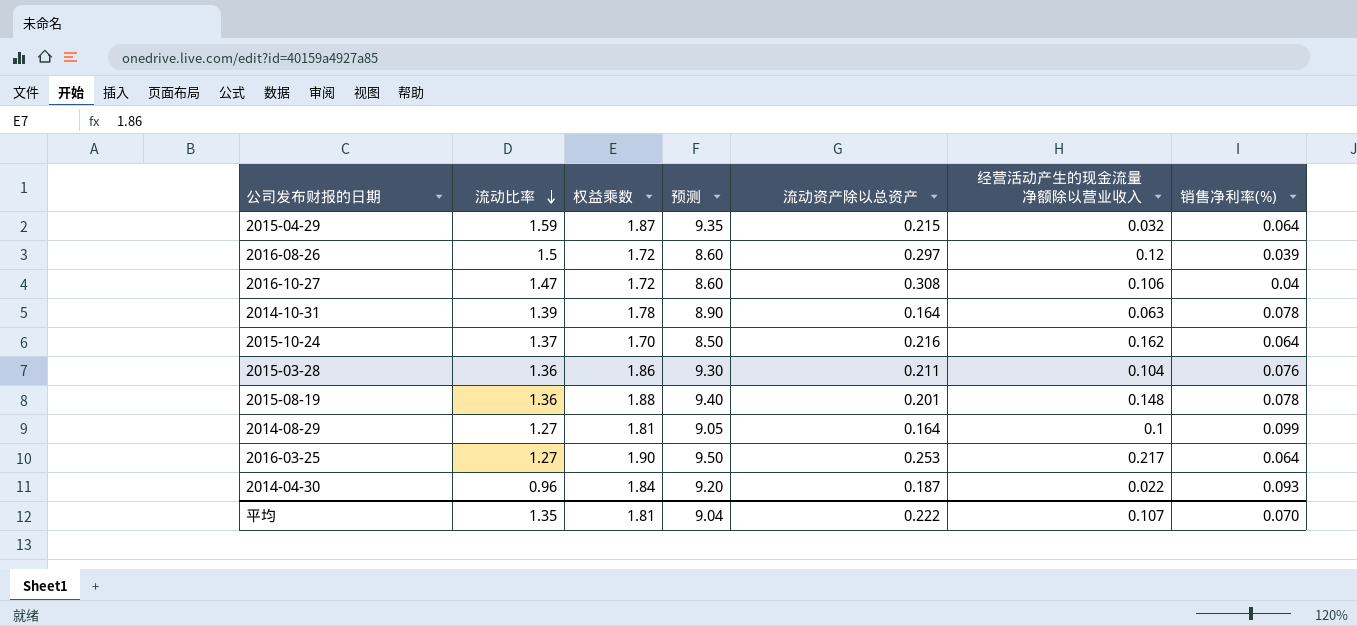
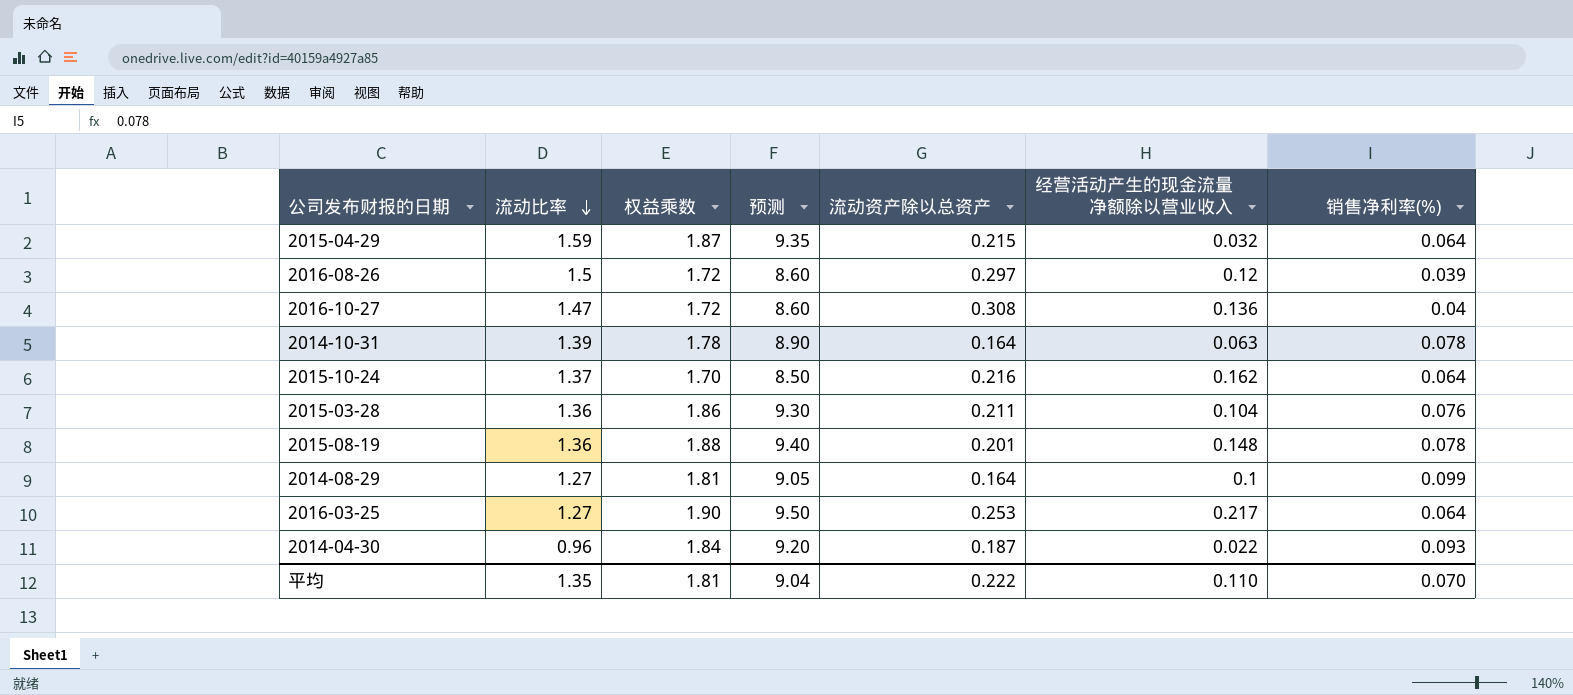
2016-10-27 | 经营活动产生的现金流量净额除以营业收入: 0.106 -> 0.136
平均 | 经营活动产生的现金流量净额除以营业收入: 0.107 -> 0.110

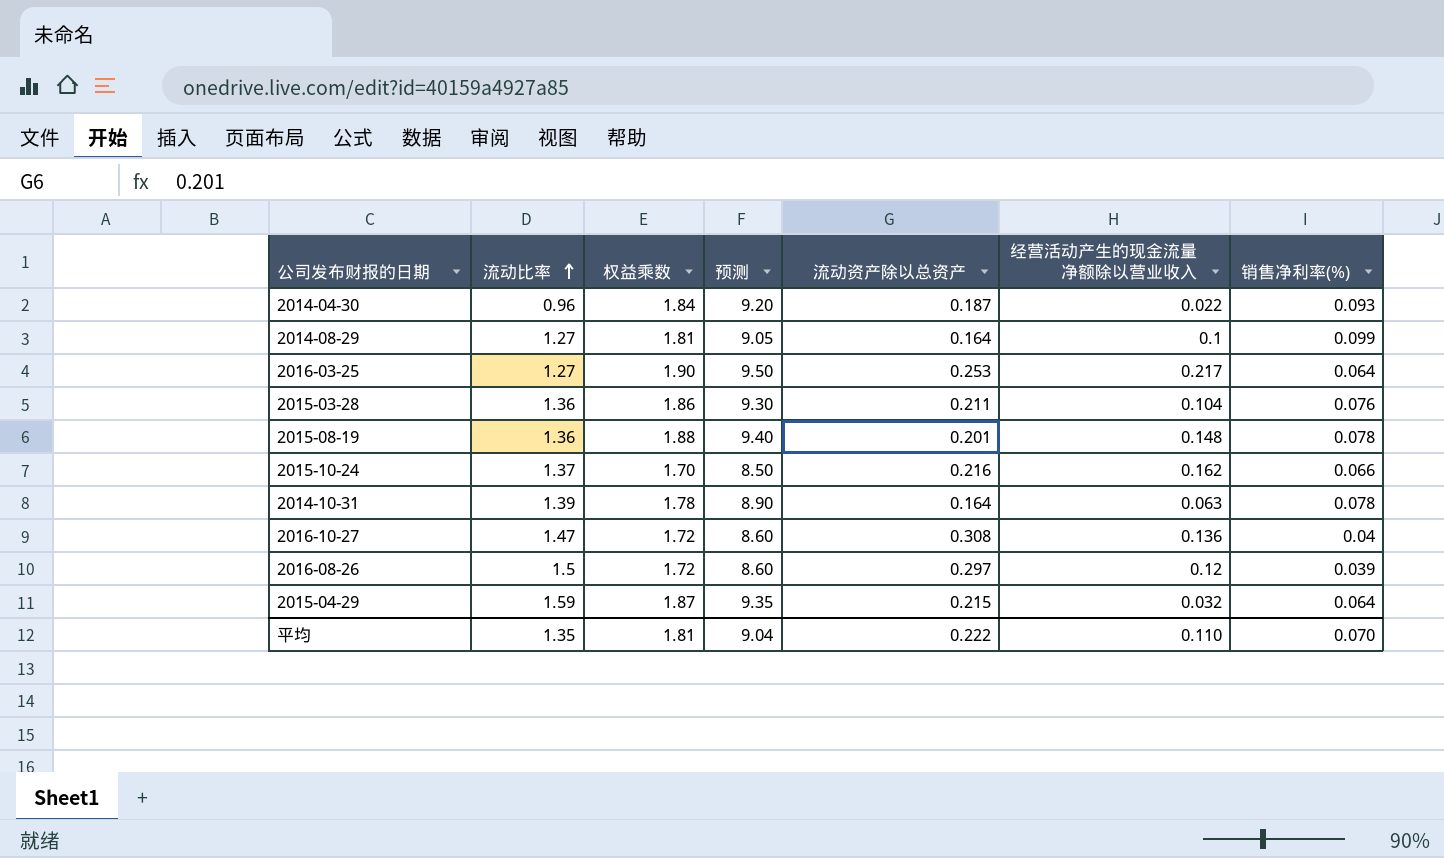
row order: 流动比率 descending -> 流动比率 ascending
2015-10-24 | 销售净利率(%): 0.064 -> 0.066

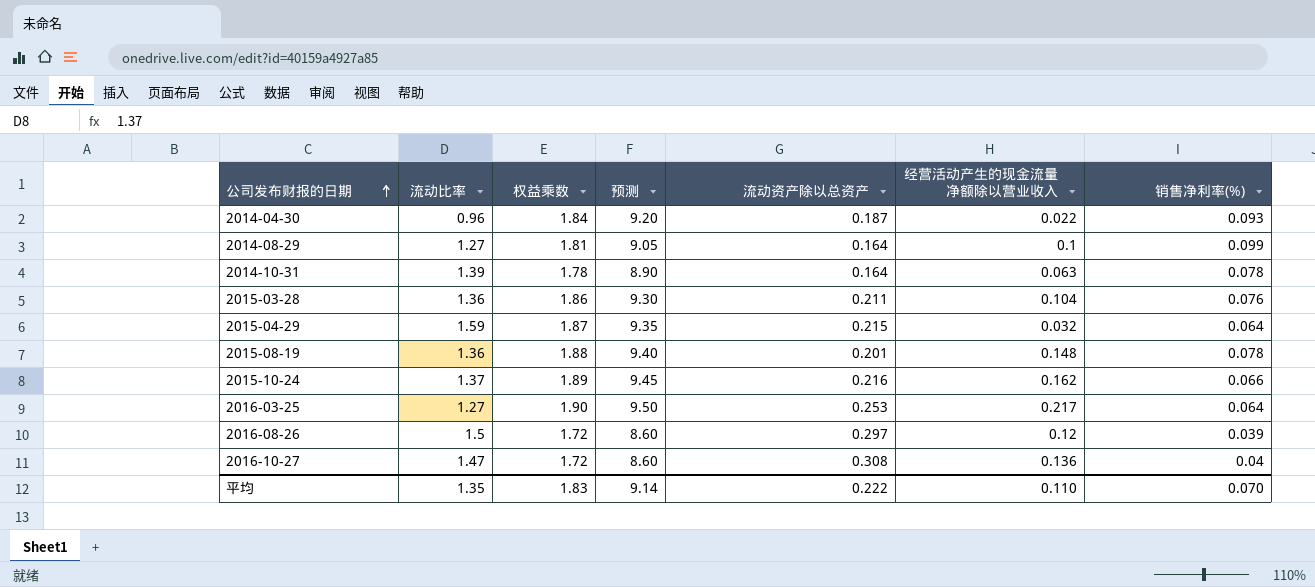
row order: 流动比率 ascending -> 公司发布财报的日期 ascending
2015-10-24 | 权益乘数: 1.70 -> 1.89
2015-10-24 | 预测: 8.50 -> 9.45
平均 | 权益乘数: 1.81 -> 1.83
平均 | 预测: 9.04 -> 9.14

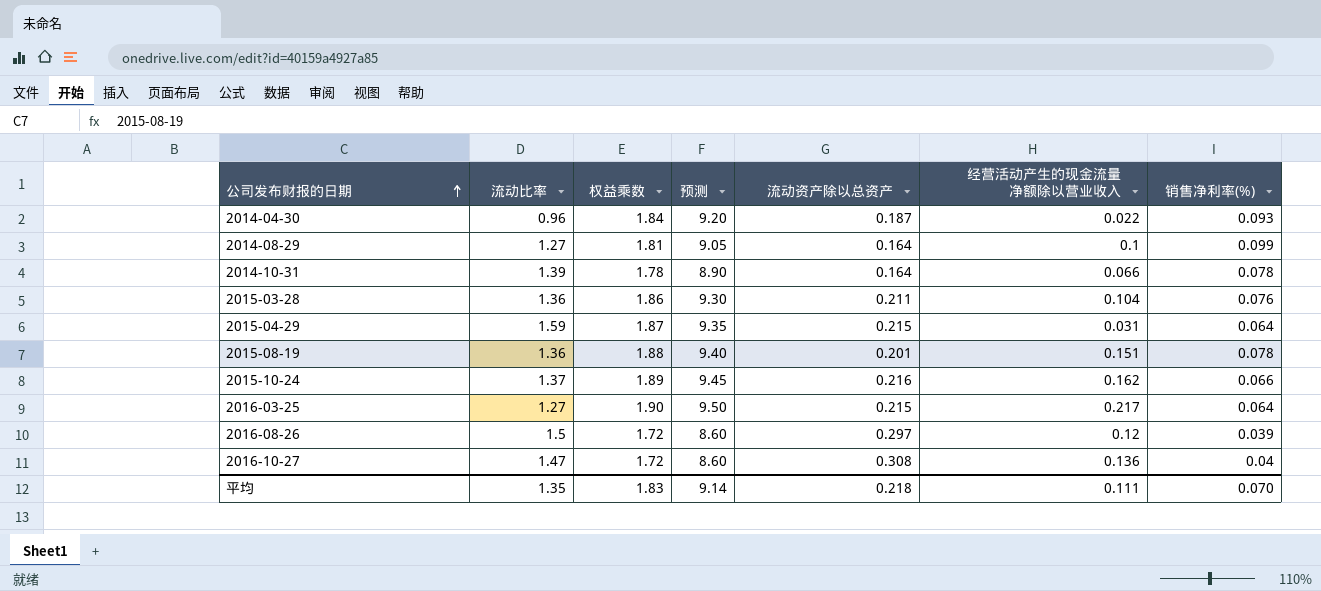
2014-10-31 | 经营活动产生的现金流量净额除以营业收入: 0.063 -> 0.066
2015-04-29 | 经营活动产生的现金流量净额除以营业收入: 0.032 -> 0.031
2015-08-19 | 经营活动产生的现金流量净额除以营业收入: 0.148 -> 0.151
2016-03-25 | 流动资产除以总资产: 0.253 -> 0.215
平均 | 流动资产除以总资产: 0.222 -> 0.218
平均 | 经营活动产生的现金流量净额除以营业收入: 0.110 -> 0.111

